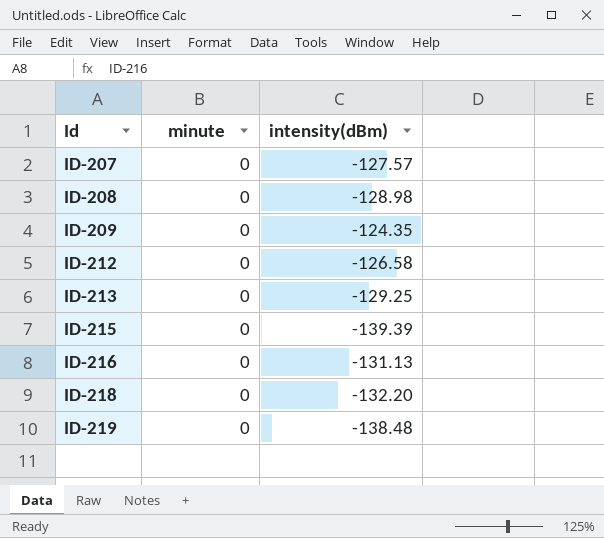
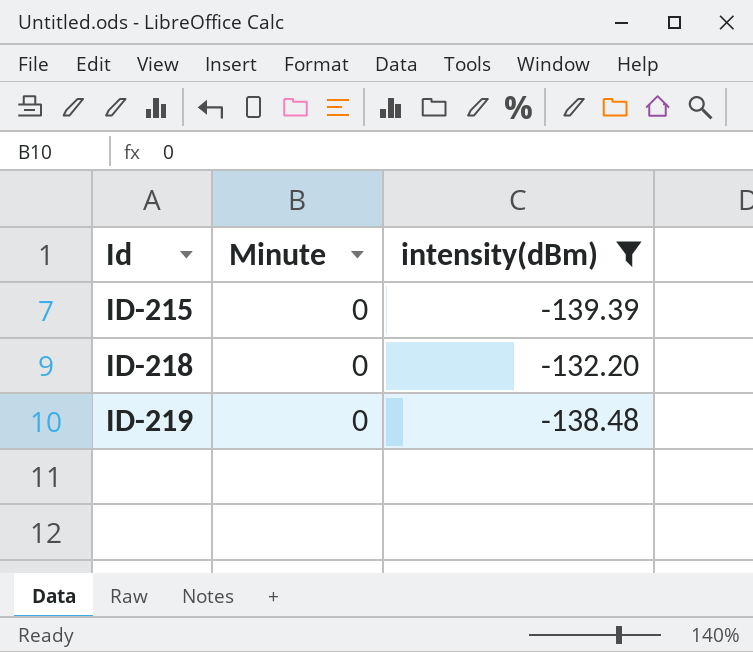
filter: none -> intensity(dBm) <= -132.20
column name: minute -> Minute

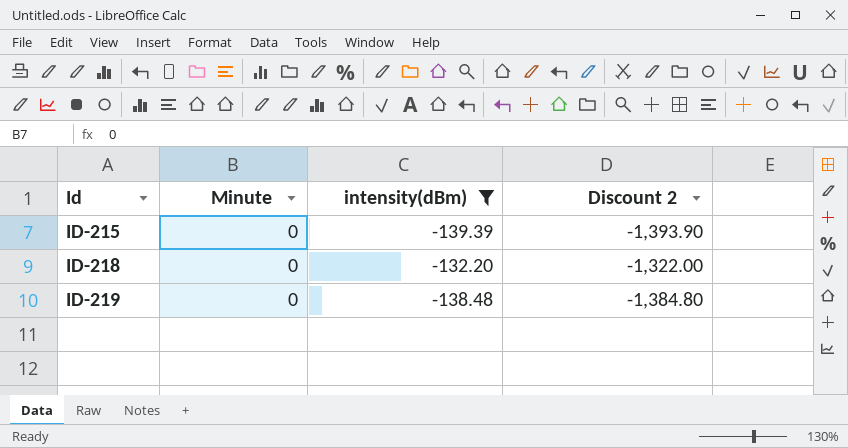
column Discount 2 | formula: none -> [intensity(dBm)] * 10

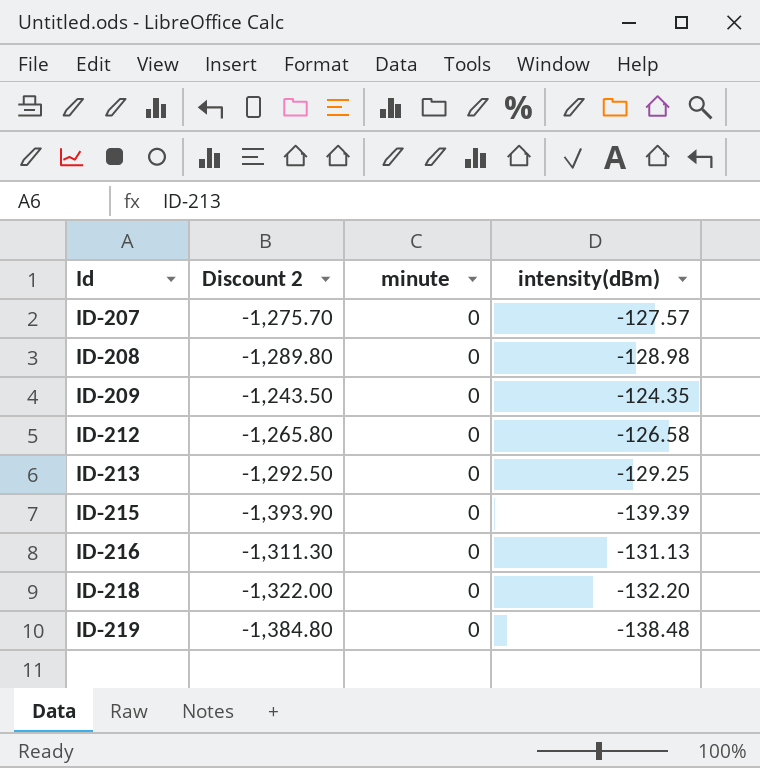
filter: intensity(dBm) <= -132.20 -> none
column Discount 2 | position: 4 -> 2
column name: Minute -> minute

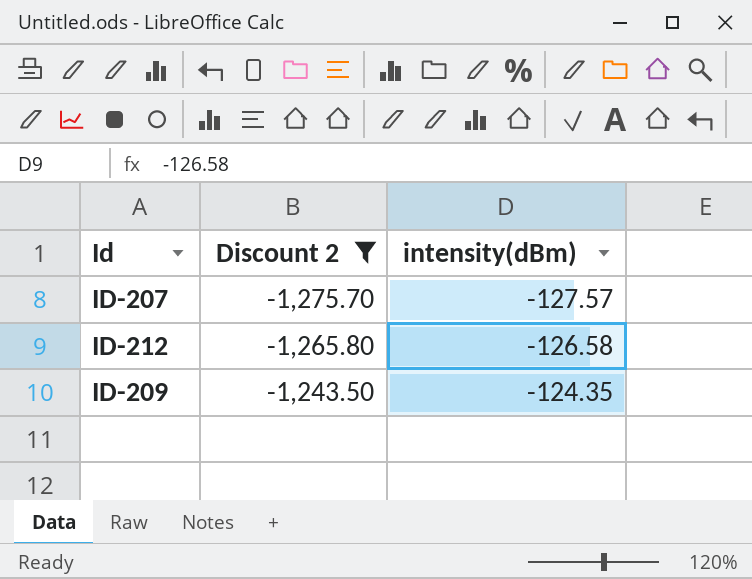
filter: none -> Discount 2 >= -1,275.70
row order: Id ascending -> Discount 2 ascending
column minute | position: 3 -> none

